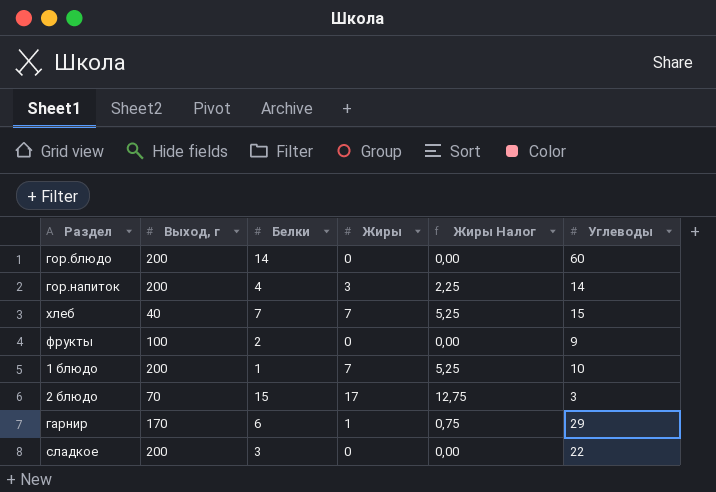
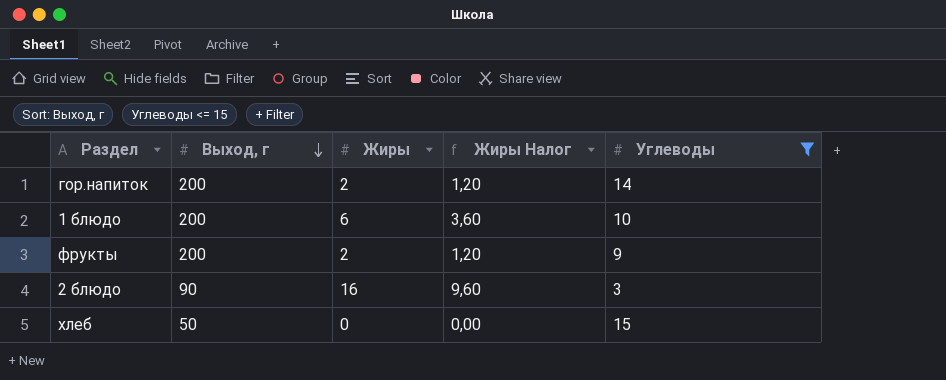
filter: none -> Углеводы <= 15
row order: none -> Выход, г descending
column Белки | position: 3 -> none
column Жиры Налог | formula: [Жиры] * 0,75 -> [Жиры] * 0,6
гор.напиток | Жиры: 3 -> 2
1 блюдо | Жиры: 7 -> 6
фрукты | Выход, г: 100 -> 200
фрукты | Жиры: 0 -> 2
2 блюдо | Выход, г: 70 -> 90
2 блюдо | Жиры: 17 -> 16
хлеб | Выход, г: 40 -> 50
хлеб | Жиры: 7 -> 0

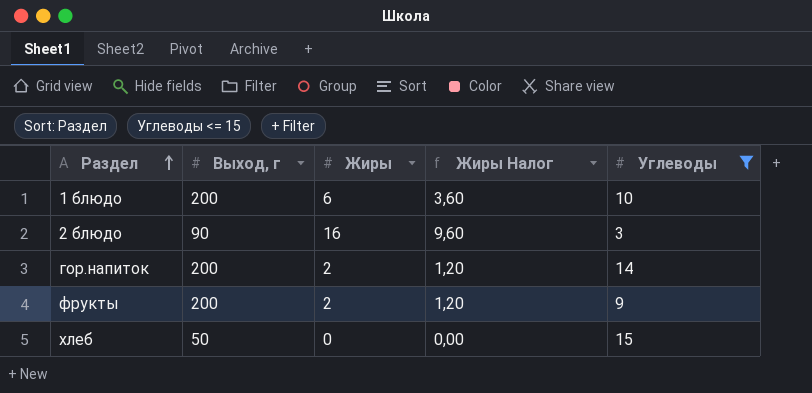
row order: Выход, г descending -> Раздел ascending

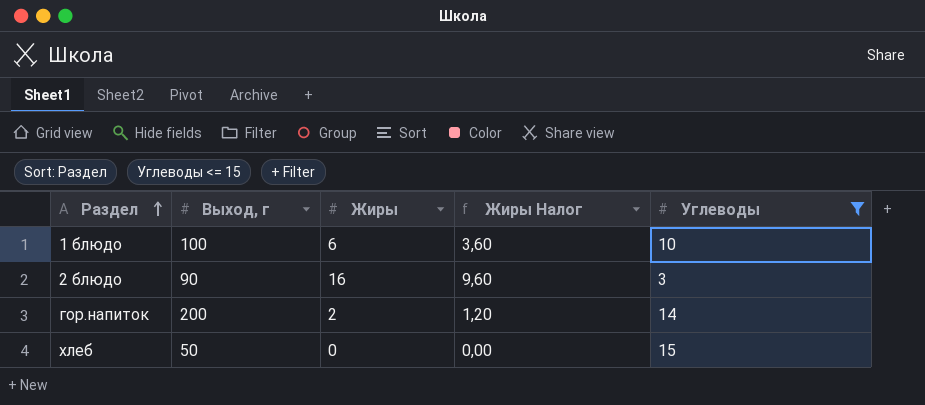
row фрукты: 200 | 2 | 1,20 | 9 -> none
1 блюдо | Выход, г: 200 -> 100

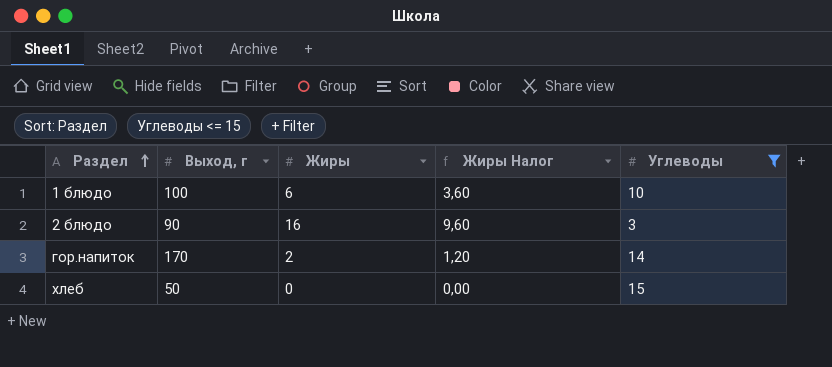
гор.напиток | Выход, г: 200 -> 170

